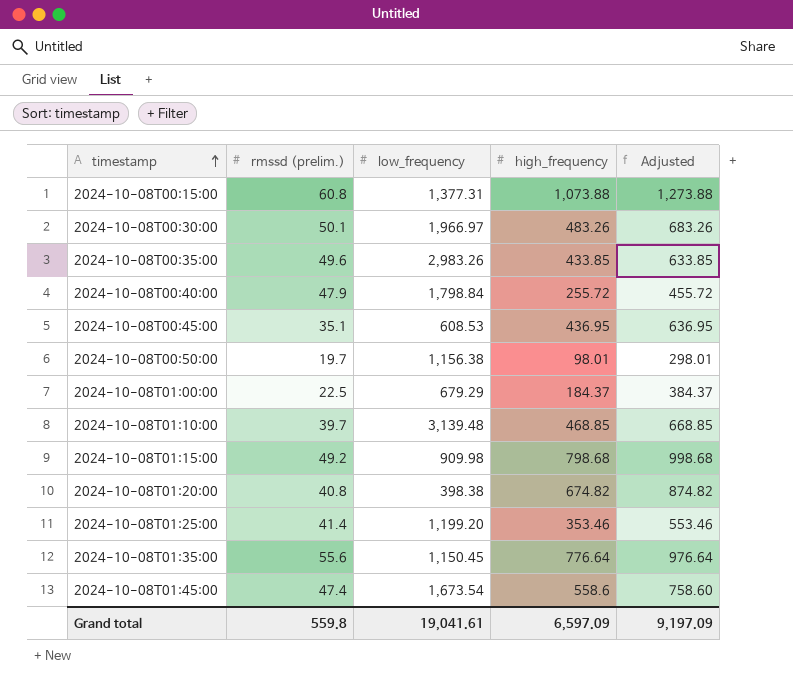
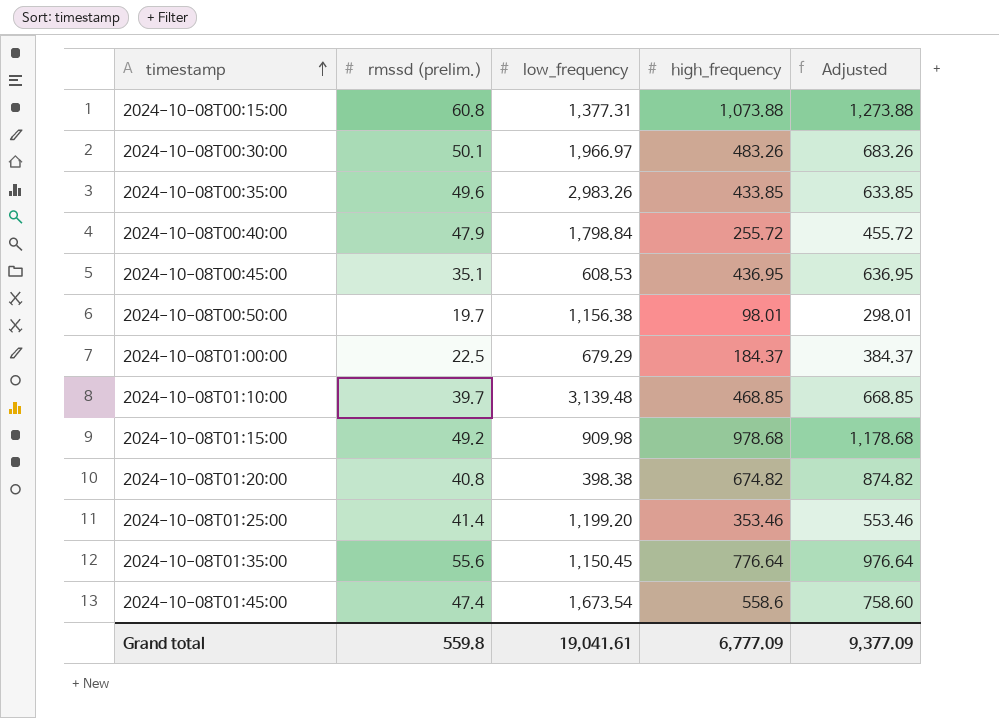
2024-10-08T01:15:00 | high_frequency: 798.68 -> 978.68
2024-10-08T01:15:00 | Adjusted: 998.68 -> 1,178.68
Grand total | high_frequency: 6,597.09 -> 6,777.09
Grand total | Adjusted: 9,197.09 -> 9,377.09

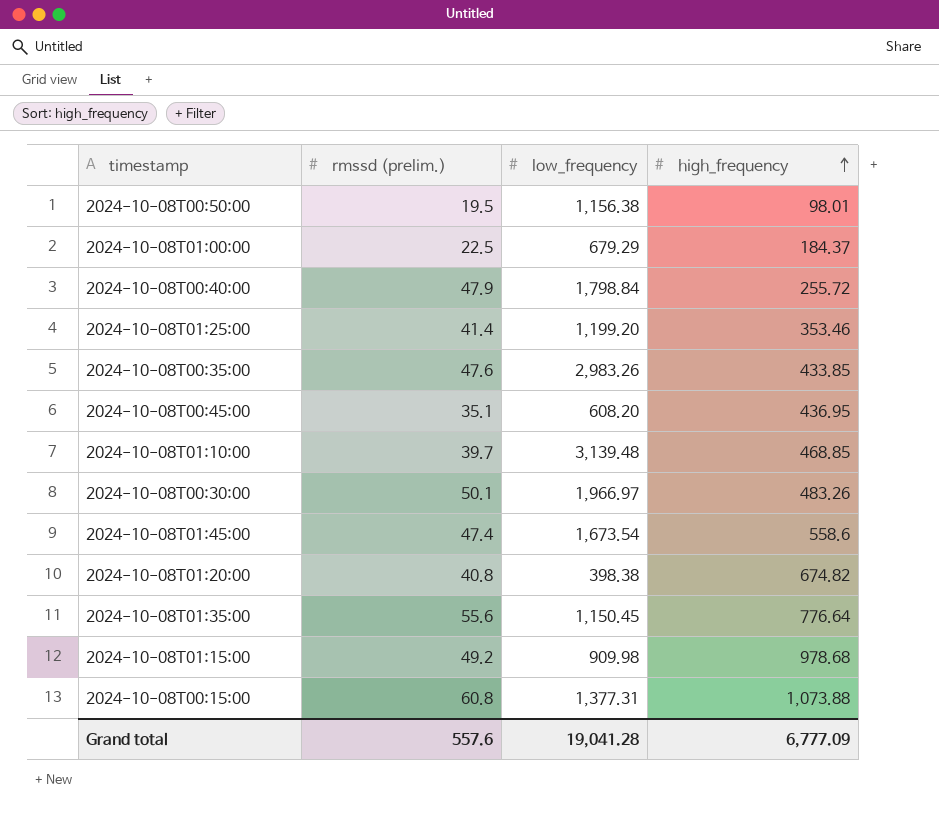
row order: timestamp ascending -> high_frequency ascending
column Adjusted | formula: [high_frequency] + 200 -> none
2024-10-08T00:50:00 | rmssd (prelim.): 19.7 -> 19.5
2024-10-08T00:35:00 | rmssd (prelim.): 49.6 -> 47.6
2024-10-08T00:45:00 | low_frequency: 608.53 -> 608.20
Grand total | rmssd (prelim.): 559.8 -> 557.6
Grand total | low_frequency: 19,041.61 -> 19,041.28

